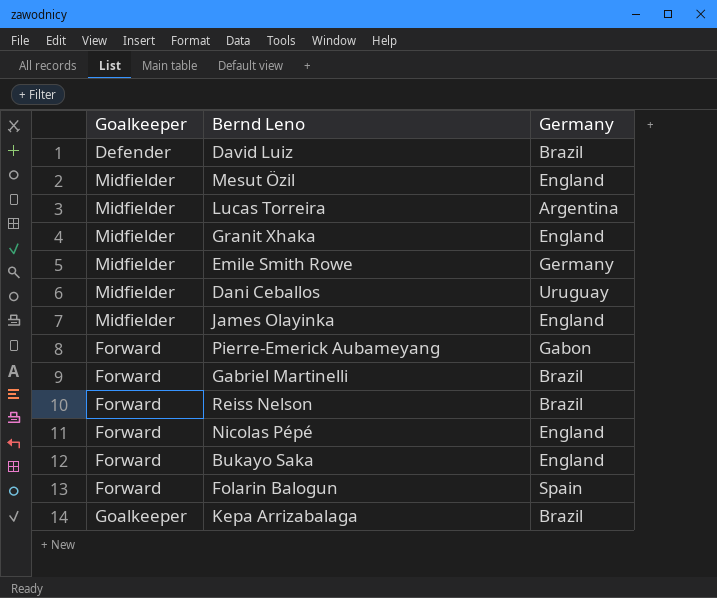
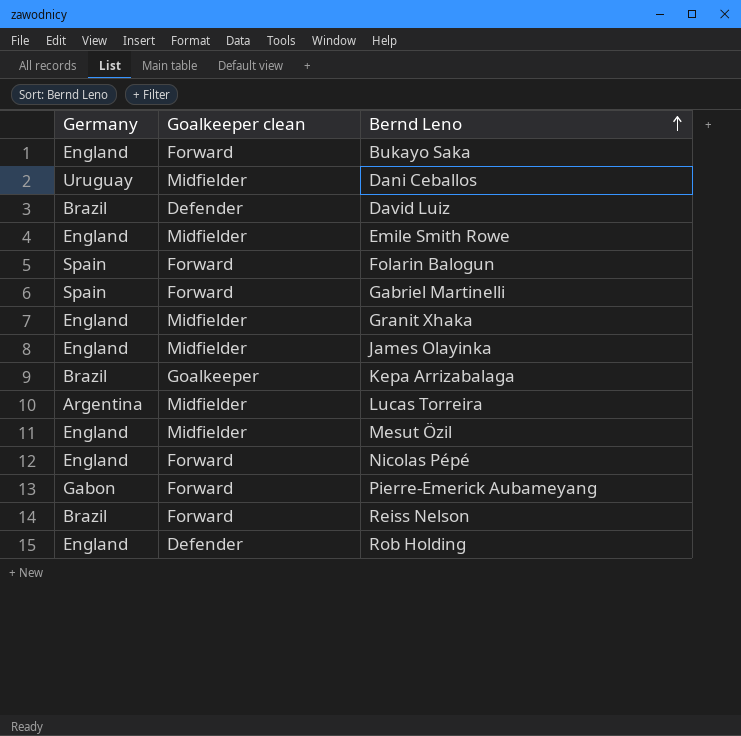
row order: none -> Bernd Leno ascending
column Germany | position: 3 -> 1
column name: Goalkeeper -> Goalkeeper clean
Emile Smith Rowe | Germany: Germany -> England
Gabriel Martinelli | Germany: Brazil -> Spain
row Rob Holding: none -> England | Defender

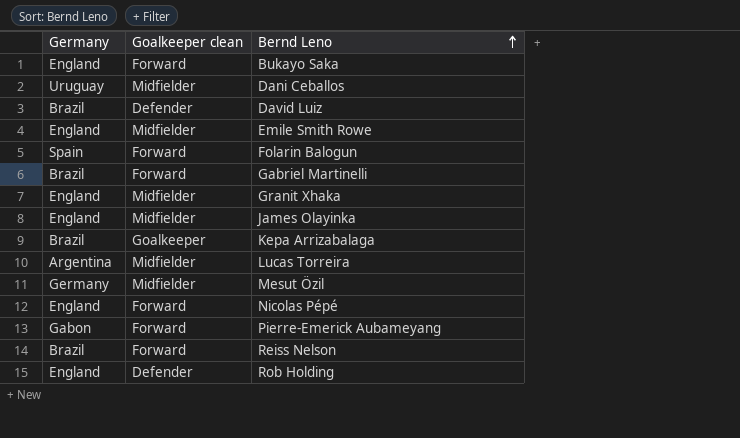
Gabriel Martinelli | Germany: Spain -> Brazil
Mesut Özil | Germany: England -> Germany

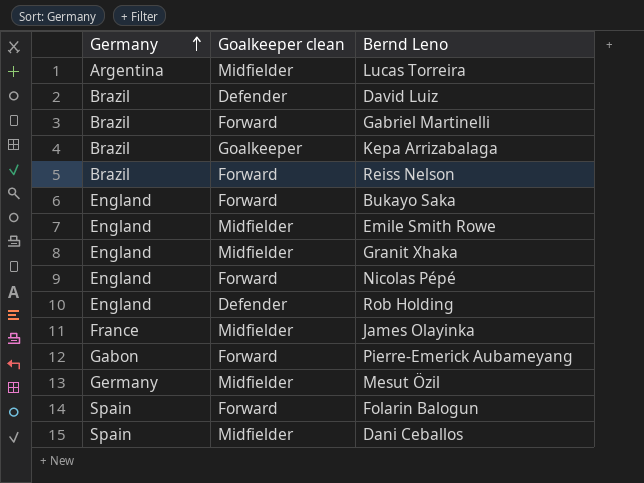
row order: Bernd Leno ascending -> Germany ascending
James Olayinka | Germany: England -> France
Dani Ceballos | Germany: Uruguay -> Spain

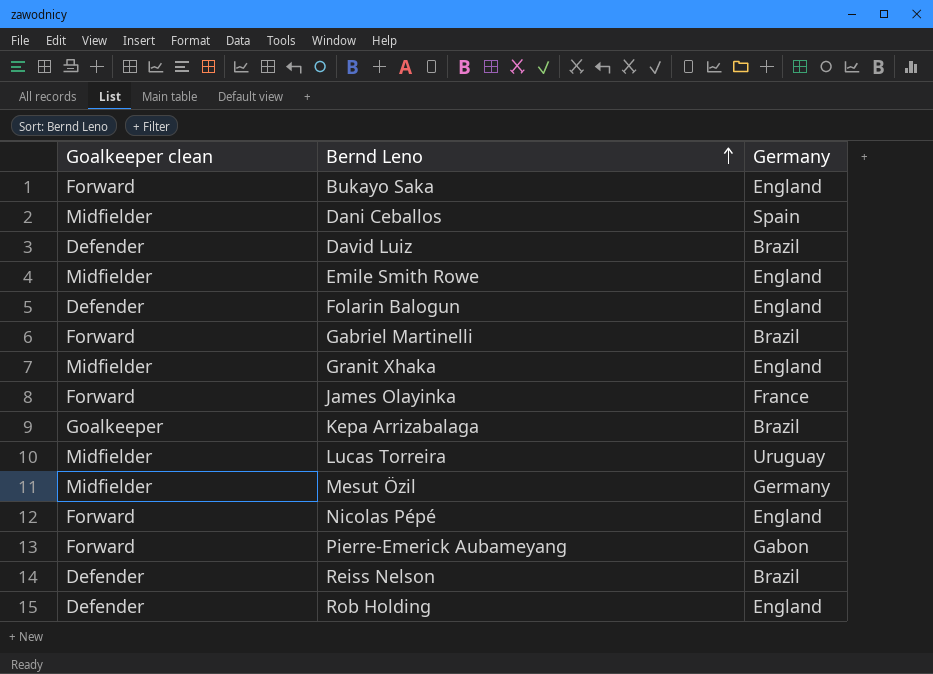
row order: Germany ascending -> Bernd Leno ascending
column Germany | position: 1 -> 3
Folarin Balogun | Goalkeeper clean: Forward -> Defender
Folarin Balogun | Germany: Spain -> England
James Olayinka | Goalkeeper clean: Midfielder -> Forward
Lucas Torreira | Germany: Argentina -> Uruguay
Reiss Nelson | Goalkeeper clean: Forward -> Defender

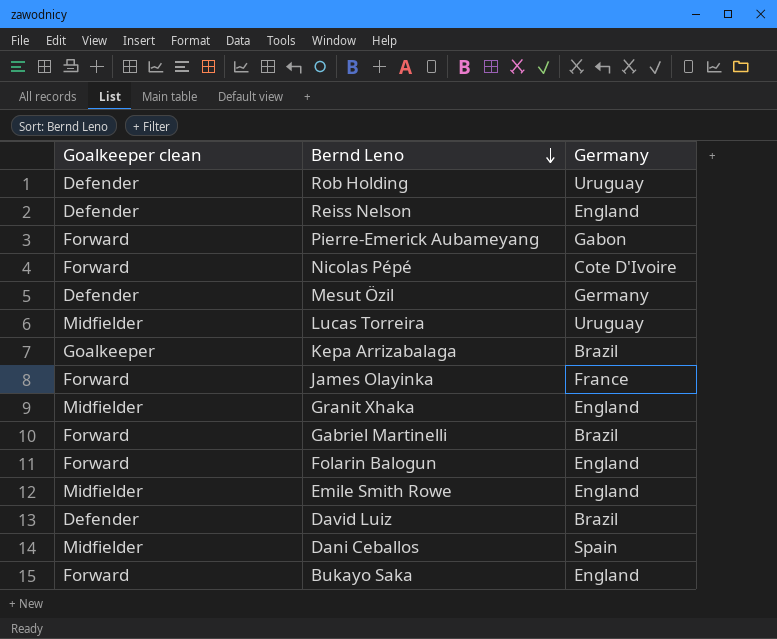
row order: Bernd Leno ascending -> Bernd Leno descending
Rob Holding | Germany: England -> Uruguay
Reiss Nelson | Germany: Brazil -> England
Nicolas Pépé | Germany: England -> Cote D'Ivoire
Mesut Özil | Goalkeeper clean: Midfielder -> Defender
Folarin Balogun | Goalkeeper clean: Defender -> Forward

